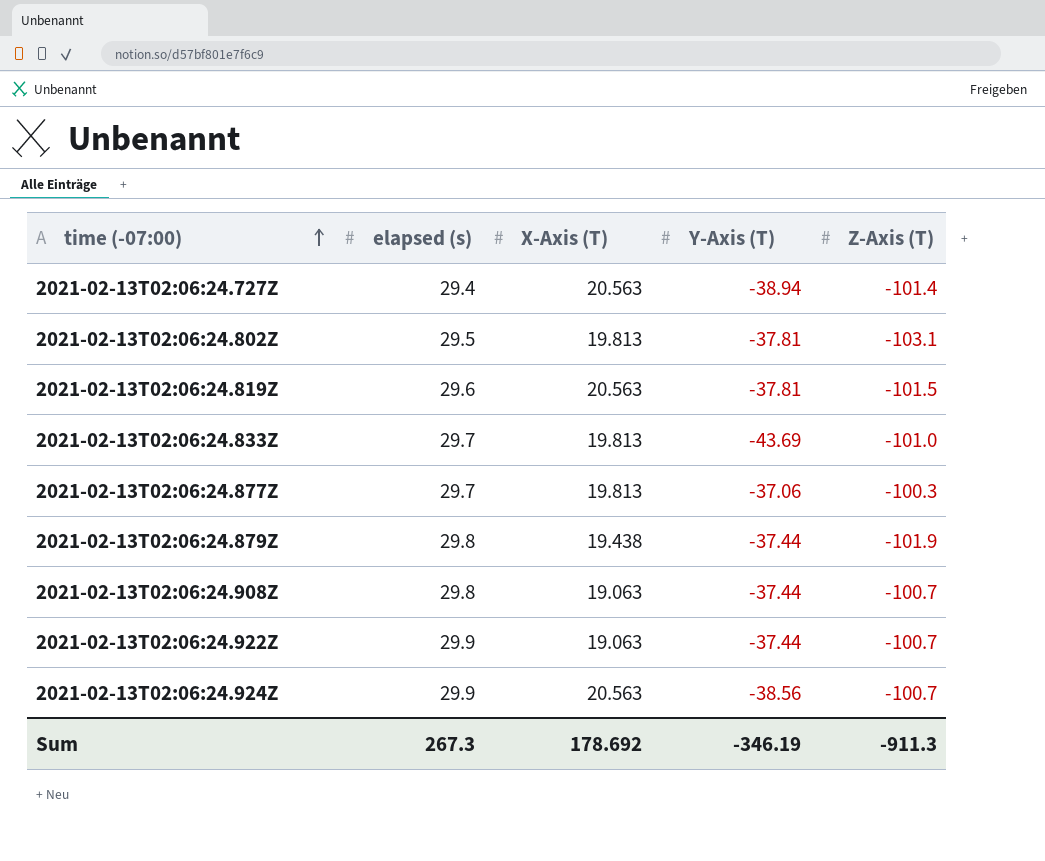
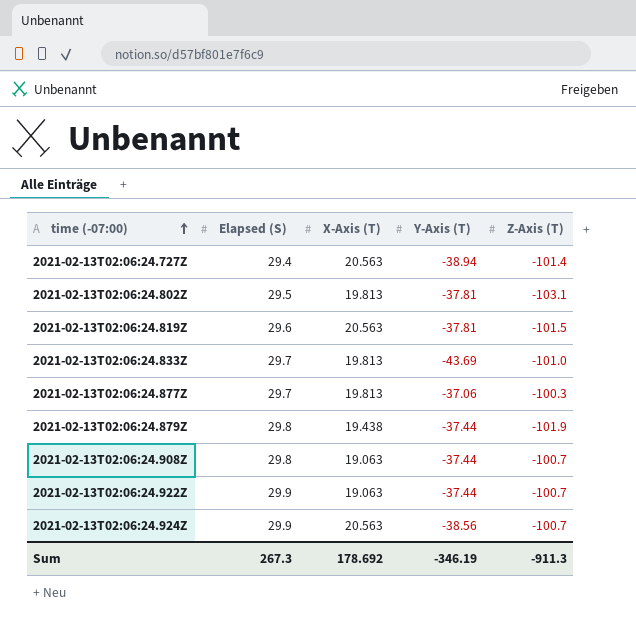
column name: elapsed (s) -> Elapsed (S)

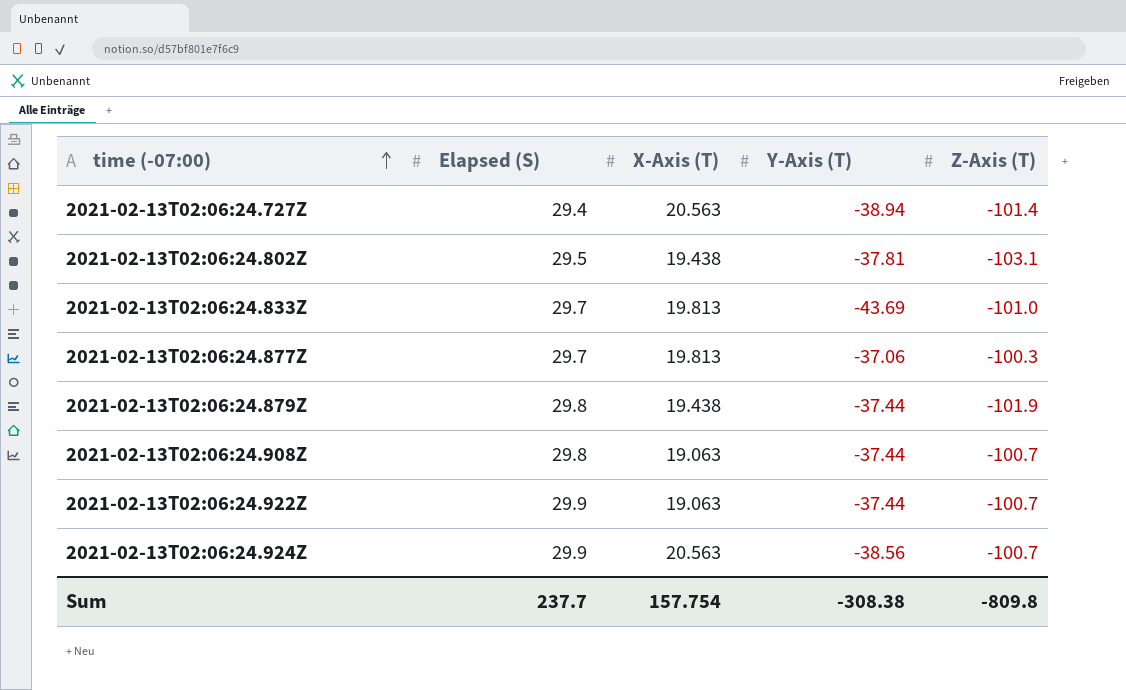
row 2021-02-13T02:06:24.819Z: 29.6 | 20.563 | -37.81 | -101.5 -> none
2021-02-13T02:06:24.802Z | X-Axis (T): 19.813 -> 19.438
Sum | Elapsed (S): 267.3 -> 237.7
Sum | X-Axis (T): 178.692 -> 157.754
Sum | Y-Axis (T): -346.19 -> -308.38
Sum | Z-Axis (T): -911.3 -> -809.8

